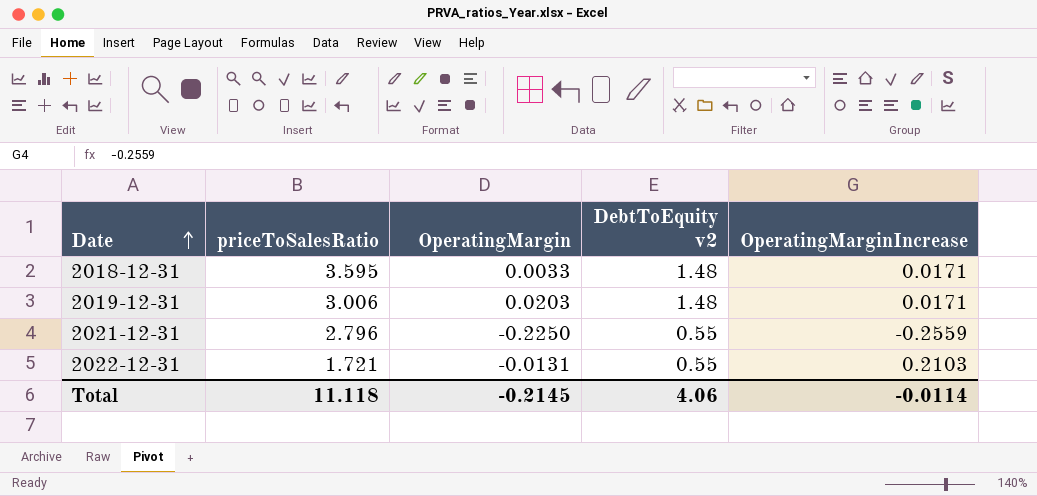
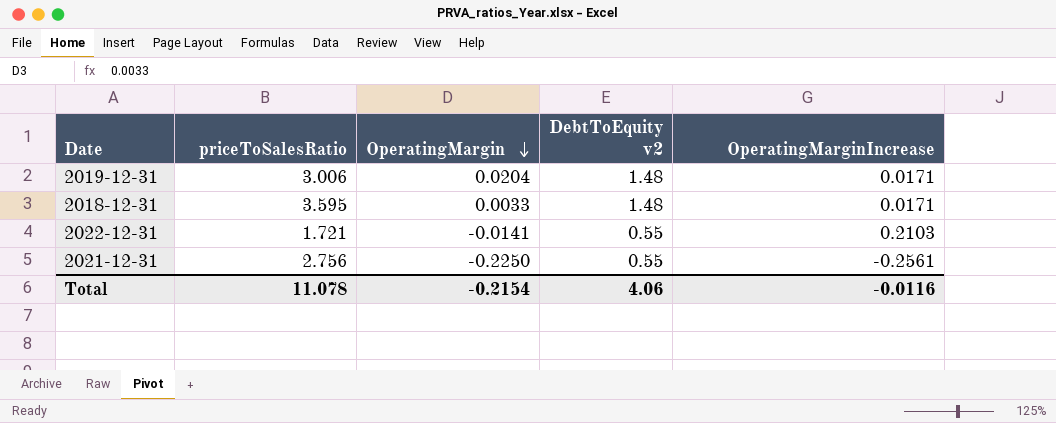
row order: Date ascending -> OperatingMargin descending
2019-12-31 | OperatingMargin: 0.0203 -> 0.0204
2022-12-31 | OperatingMargin: -0.0131 -> -0.0141
2021-12-31 | priceToSalesRatio: 2.796 -> 2.756
2021-12-31 | OperatingMarginIncrease: -0.2559 -> -0.2561
Total | priceToSalesRatio: 11.118 -> 11.078
Total | OperatingMargin: -0.2145 -> -0.2154
Total | OperatingMarginIncrease: -0.0114 -> -0.0116

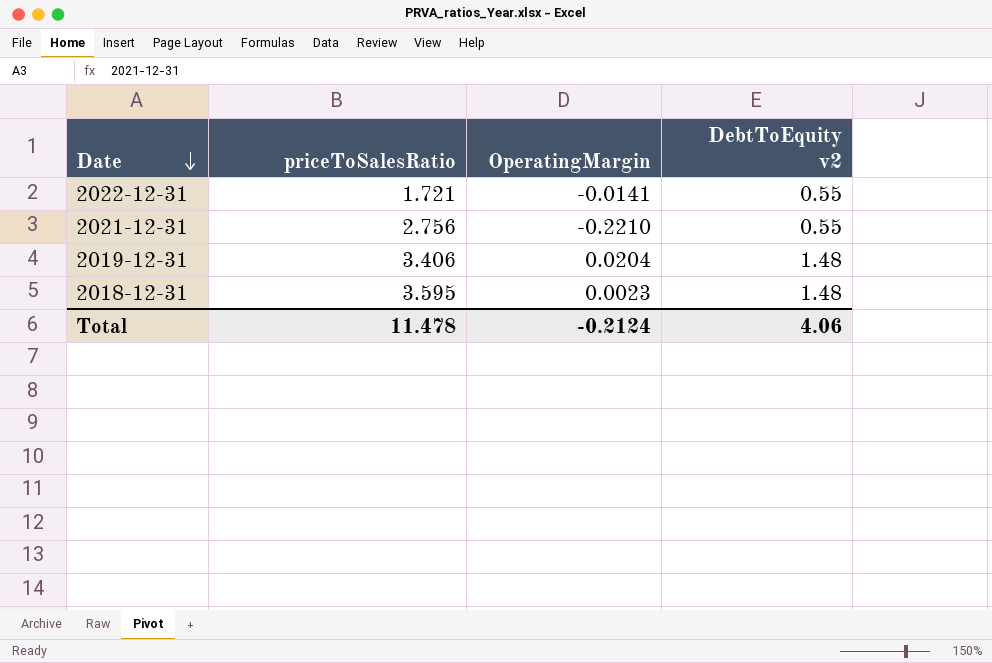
row order: OperatingMargin descending -> Date descending
column OperatingMarginIncrease | position: 5 -> none
2021-12-31 | OperatingMargin: -0.2250 -> -0.2210
2019-12-31 | priceToSalesRatio: 3.006 -> 3.406
2018-12-31 | OperatingMargin: 0.0033 -> 0.0023
Total | priceToSalesRatio: 11.078 -> 11.478
Total | OperatingMargin: -0.2154 -> -0.2124

